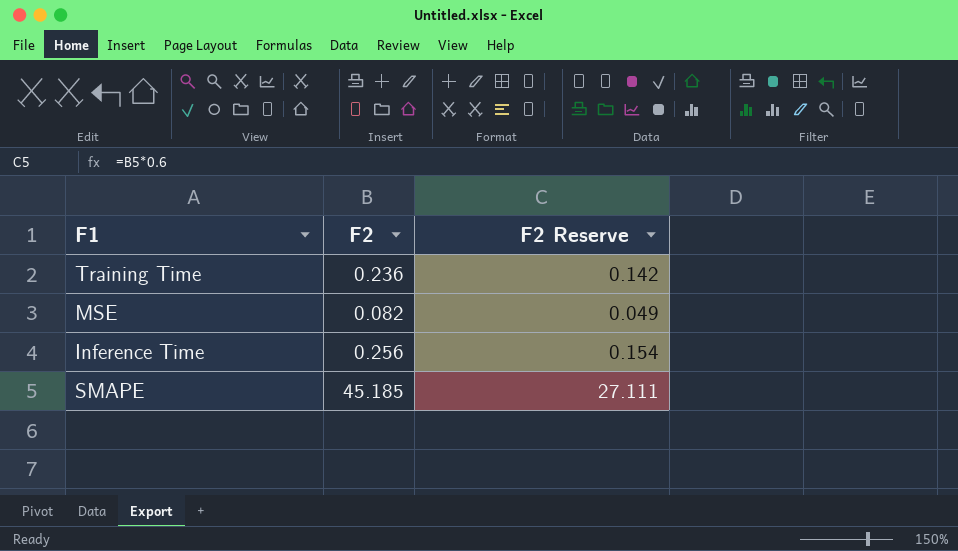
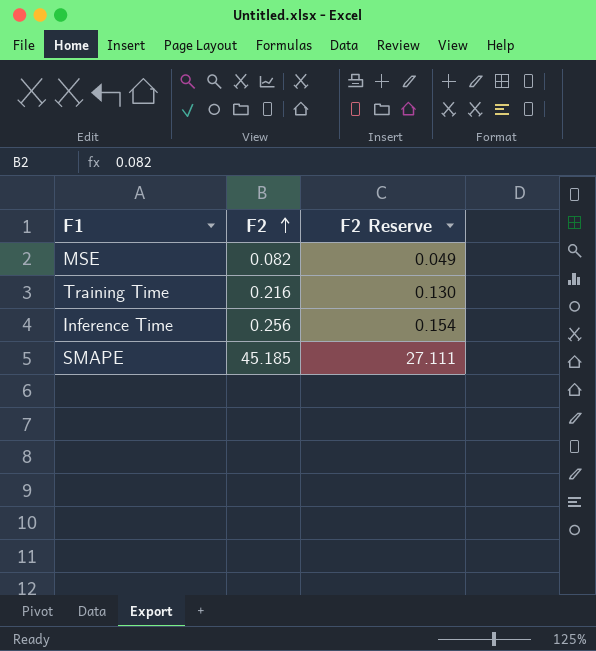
row order: none -> F2 ascending
Training Time | F2: 0.236 -> 0.216
Training Time | F2 Reserve: 0.142 -> 0.130

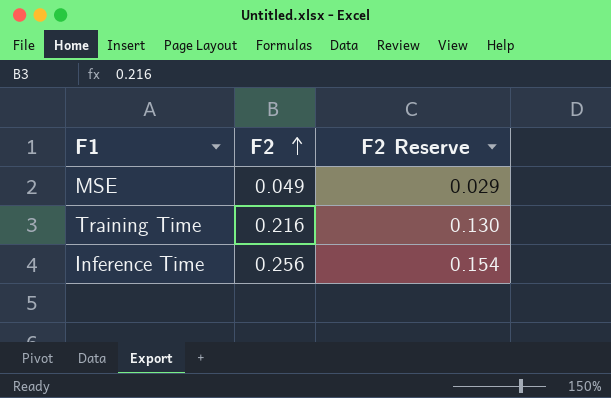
row SMAPE: 45.185 | 27.111 -> none
MSE | F2: 0.082 -> 0.049
MSE | F2 Reserve: 0.049 -> 0.029

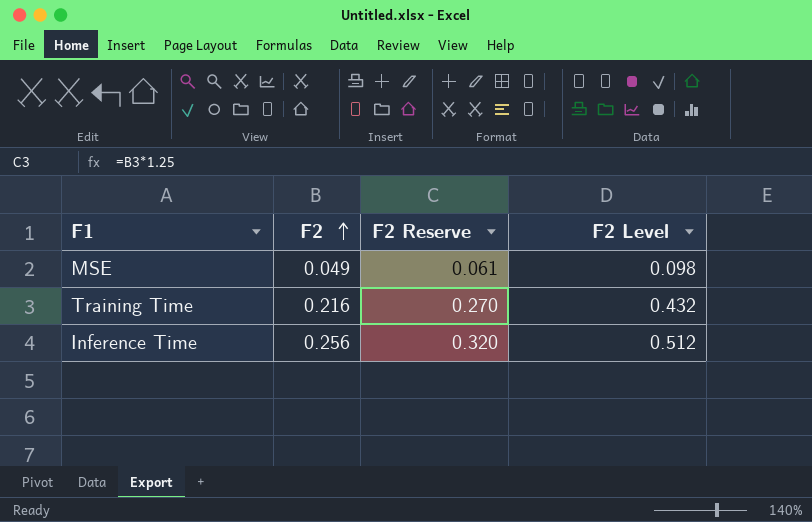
column F2 Reserve | formula: [F2] * 0.6 -> [F2] * 1.25
column F2 Level | formula: none -> [F2] * 2

